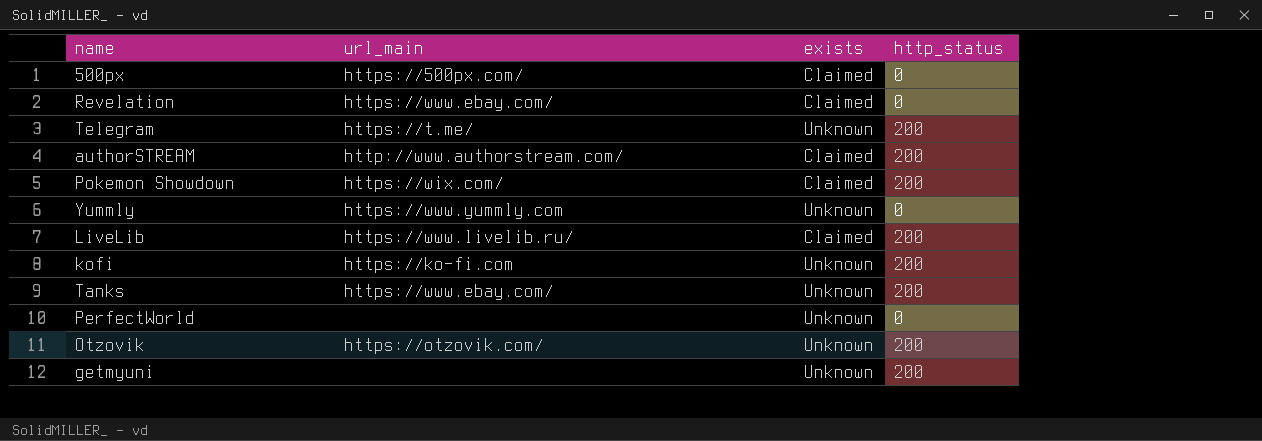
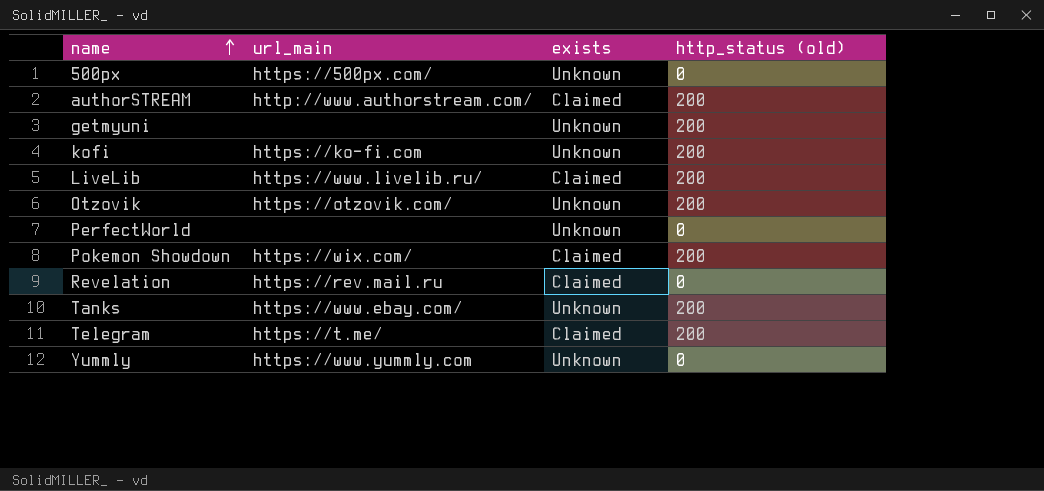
row order: none -> name ascending
column name: http_status -> http_status (old)
500px | exists: Claimed -> Unknown
Revelation | url_main: https://www.ebay.com/ -> https://rev.mail.ru
Telegram | exists: Unknown -> Claimed

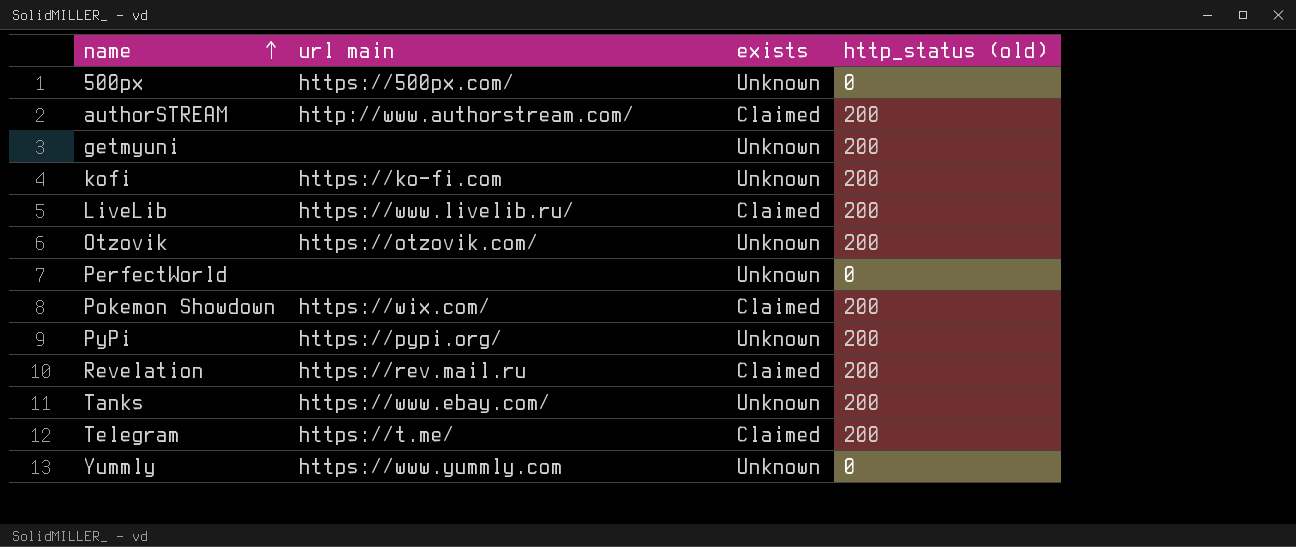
column name: url_main -> url main
row PyPi: none -> https://pypi.org/ | Unknown | 200
Revelation | http_status (old): 0 -> 200

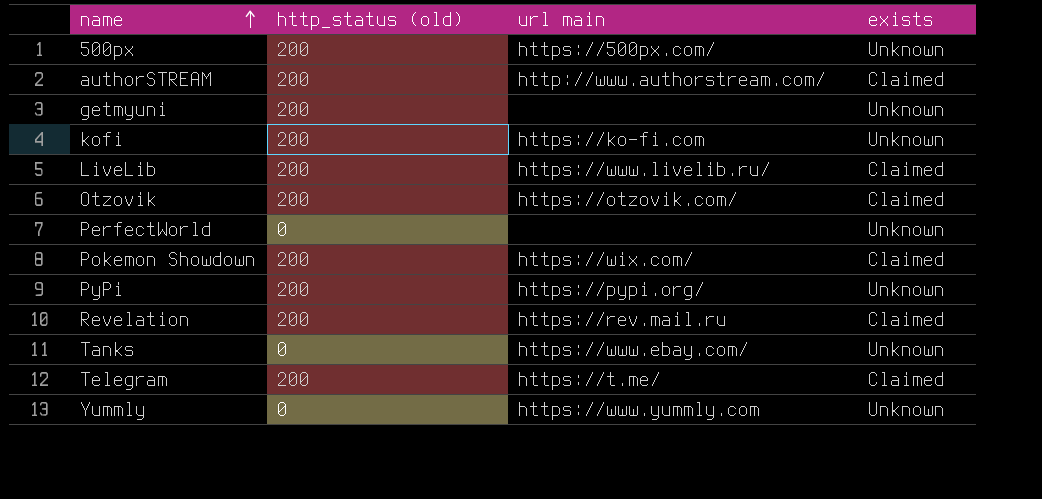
column http_status (old) | position: 4 -> 2
500px | http_status (old): 0 -> 200
Otzovik | exists: Unknown -> Claimed
Tanks | http_status (old): 200 -> 0

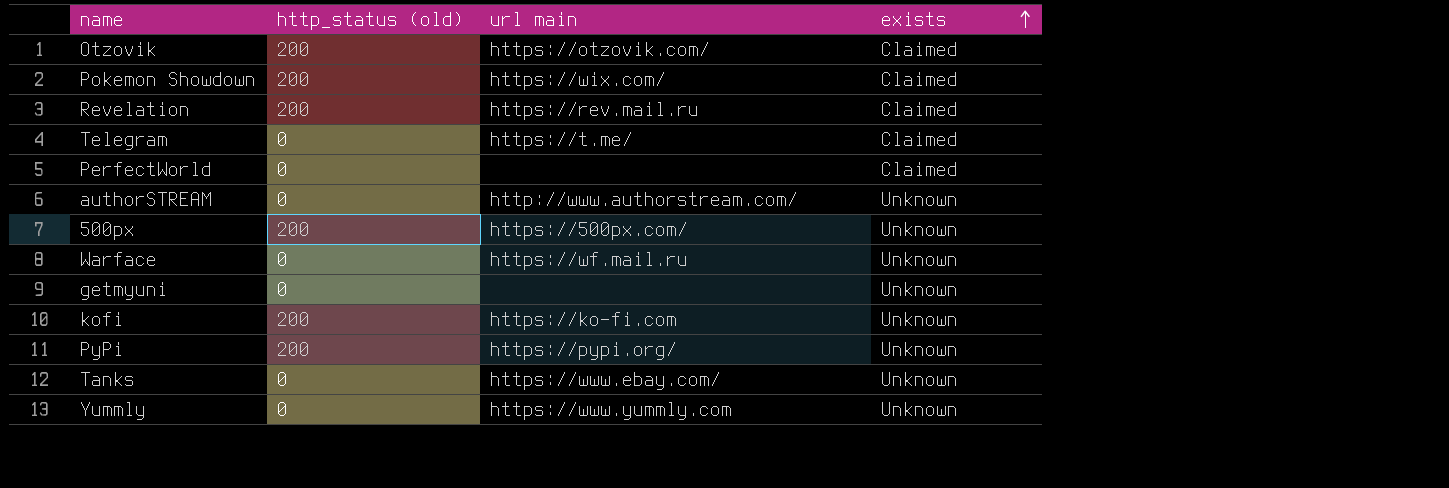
row order: name ascending -> exists ascending
row LiveLib: 200 | https://www.livelib.ru/ | Claimed -> none
Telegram | http_status (old): 200 -> 0
PerfectWorld | exists: Unknown -> Claimed
authorSTREAM | http_status (old): 200 -> 0
authorSTREAM | exists: Claimed -> Unknown
row Warface: none -> 0 | https://wf.mail.ru | Unknown
getmyuni | http_status (old): 200 -> 0

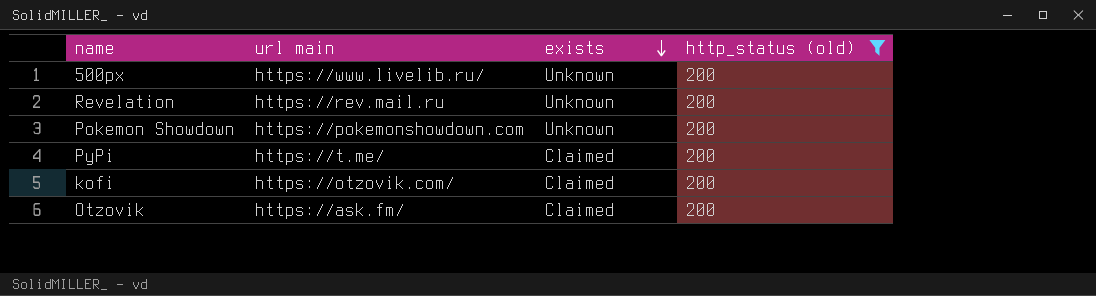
filter: none -> http_status (old) = 200
row order: exists ascending -> exists descending
column http_status (old) | position: 2 -> 4
500px | url main: https://500px.com/ -> https://www.livelib.ru/
Revelation | exists: Claimed -> Unknown
Pokemon Showdown | url main: https://wix.com/ -> https://pokemonshowdown.com
Pokemon Showdown | exists: Claimed -> Unknown
PyPi | url main: https://pypi.org/ -> https://t.me/
PyPi | exists: Unknown -> Claimed
kofi | url main: https://ko-fi.com -> https://otzovik.com/
kofi | exists: Unknown -> Claimed
Otzovik | url main: https://otzovik.com/ -> https://ask.fm/

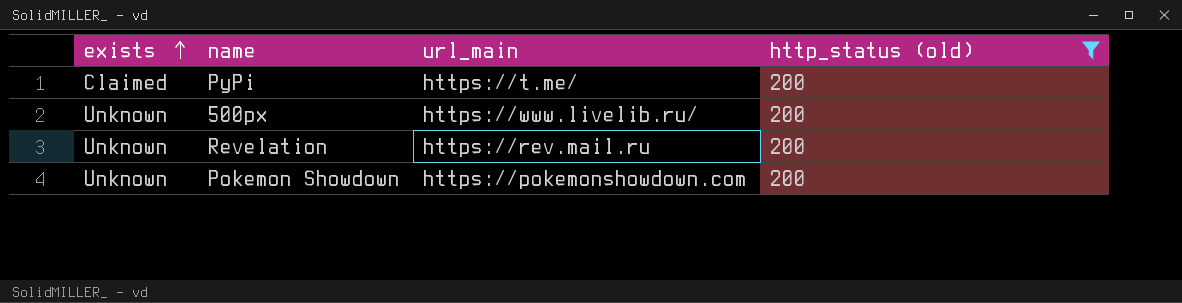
row order: exists descending -> exists ascending
column exists | position: 3 -> 1
column name: url main -> url_main
row kofi: https://otzovik.com/ | Claimed | 200 -> none
row Otzovik: https://ask.fm/ | Claimed | 200 -> none

